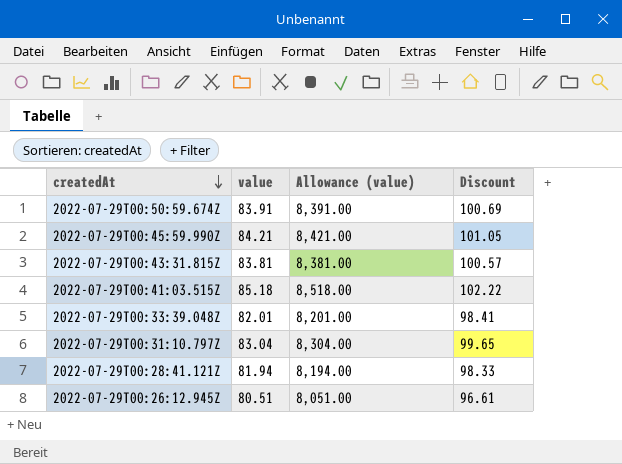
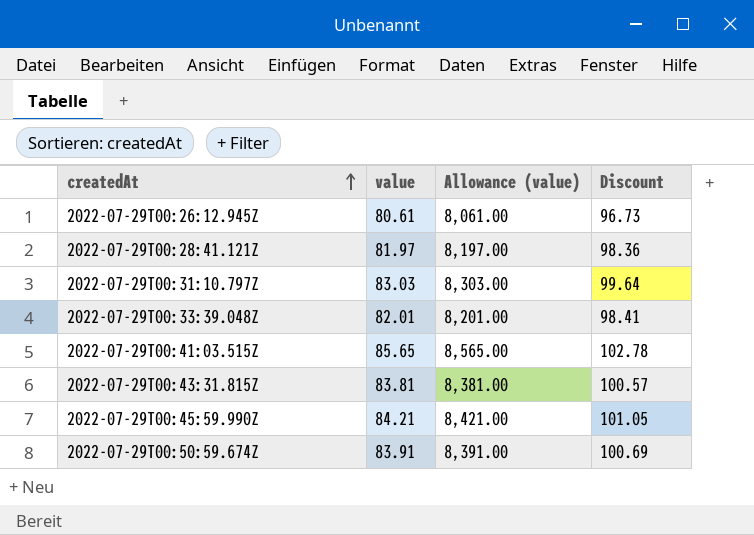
row order: createdAt descending -> createdAt ascending
2022-07-29T00:26:12.945Z | value: 80.51 -> 80.61
2022-07-29T00:26:12.945Z | Allowance (value): 8,051.00 -> 8,061.00
2022-07-29T00:26:12.945Z | Discount: 96.61 -> 96.73
2022-07-29T00:28:41.121Z | value: 81.94 -> 81.97
2022-07-29T00:28:41.121Z | Allowance (value): 8,194.00 -> 8,197.00
2022-07-29T00:28:41.121Z | Discount: 98.33 -> 98.36
2022-07-29T00:31:10.797Z | value: 83.04 -> 83.03
2022-07-29T00:31:10.797Z | Allowance (value): 8,304.00 -> 8,303.00
2022-07-29T00:31:10.797Z | Discount: 99.65 -> 99.64
2022-07-29T00:41:03.515Z | value: 85.18 -> 85.65
2022-07-29T00:41:03.515Z | Allowance (value): 8,518.00 -> 8,565.00
2022-07-29T00:41:03.515Z | Discount: 102.22 -> 102.78

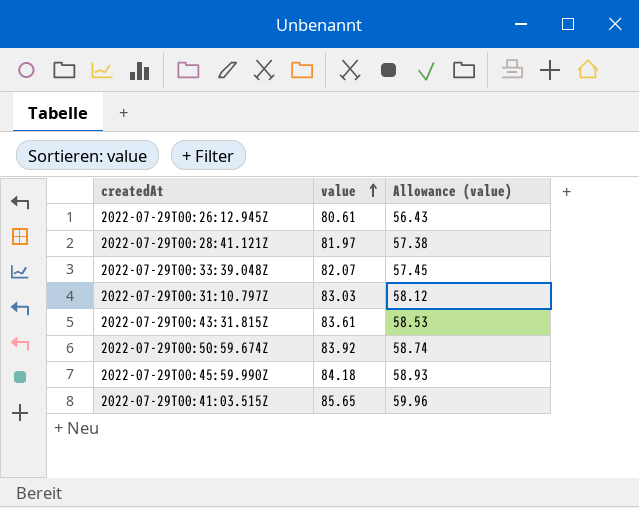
row order: createdAt ascending -> value ascending
column Discount | formula: [value] * 1.2 -> none
column Allowance (value) | formula: [value] * 100 -> [value] * 0.7
2022-07-29T00:33:39.048Z | value: 82.01 -> 82.07
2022-07-29T00:43:31.815Z | value: 83.81 -> 83.61
2022-07-29T00:50:59.674Z | value: 83.91 -> 83.92
2022-07-29T00:45:59.990Z | value: 84.21 -> 84.18

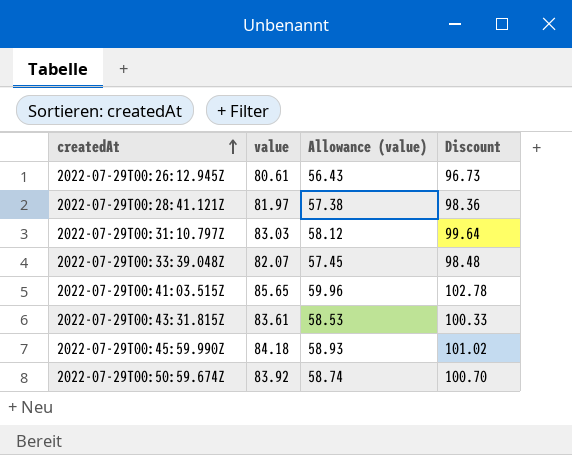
row order: value ascending -> createdAt ascending
column Discount | formula: none -> [value] * 1.2

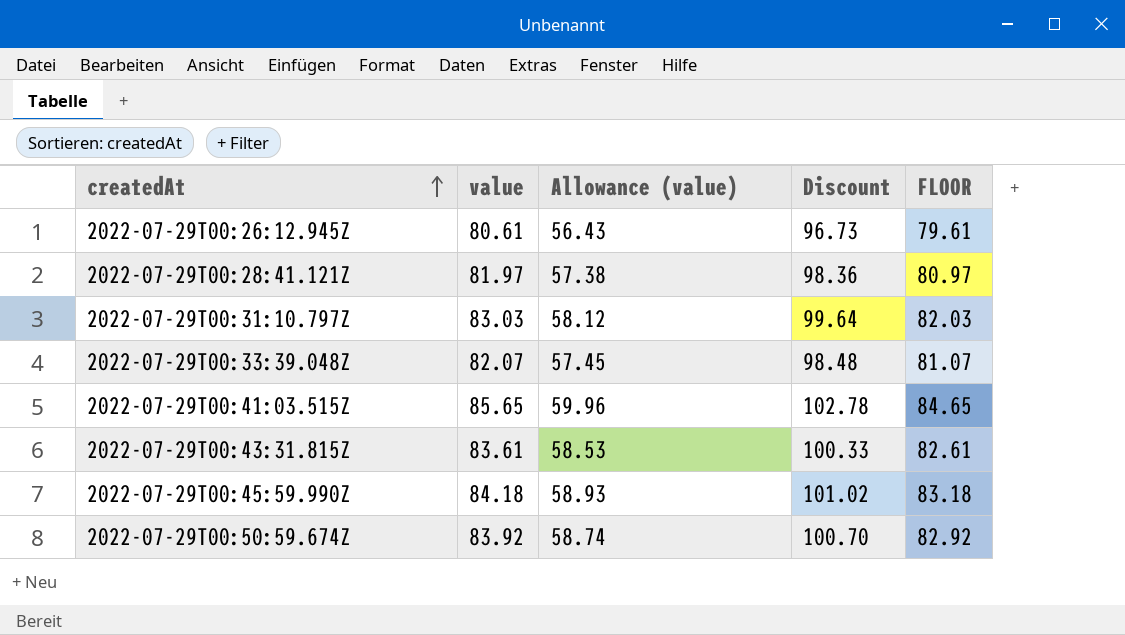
column FLOOR | formula: none -> [value] - 1

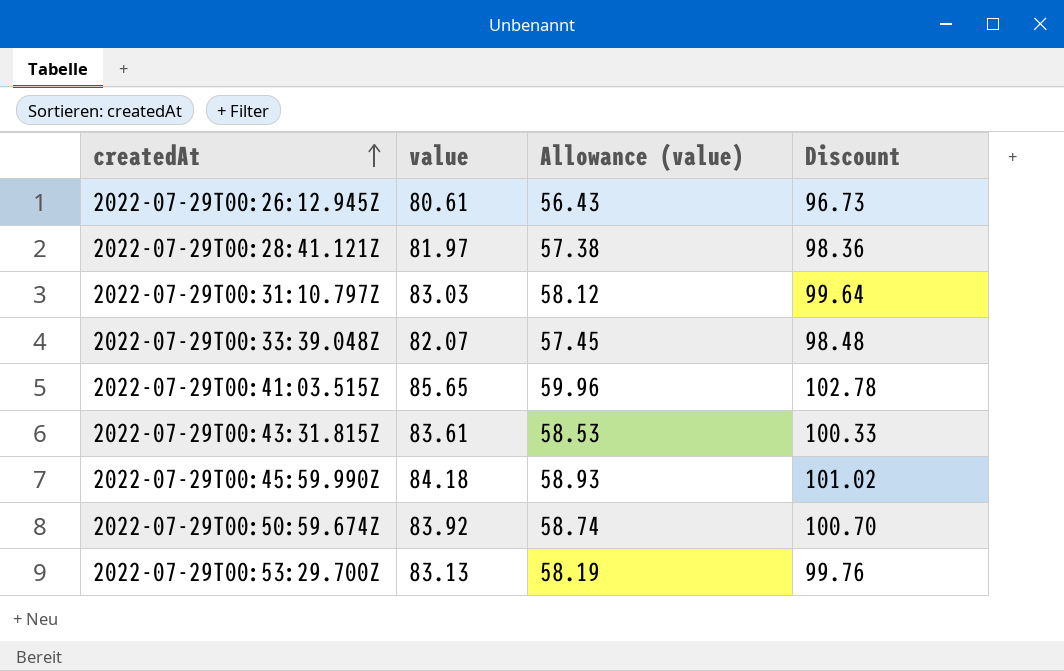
column FLOOR | formula: [value] - 1 -> none
row 2022-07-29T00:53:29.700Z: none -> 83.13 | 58.19 | 99.76

